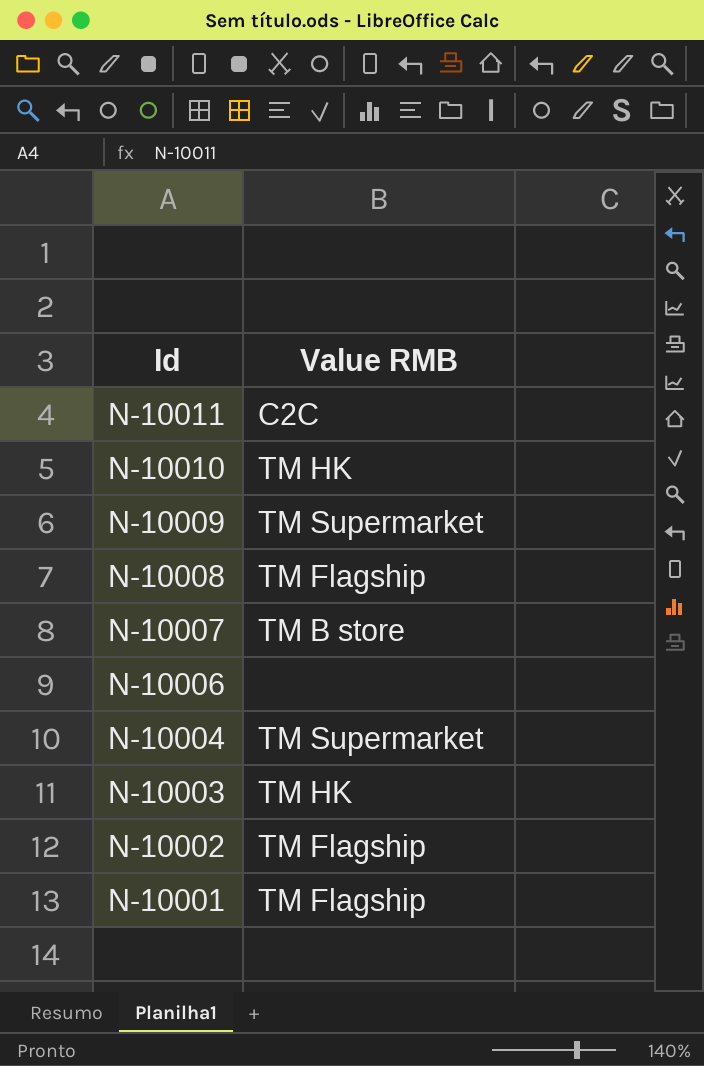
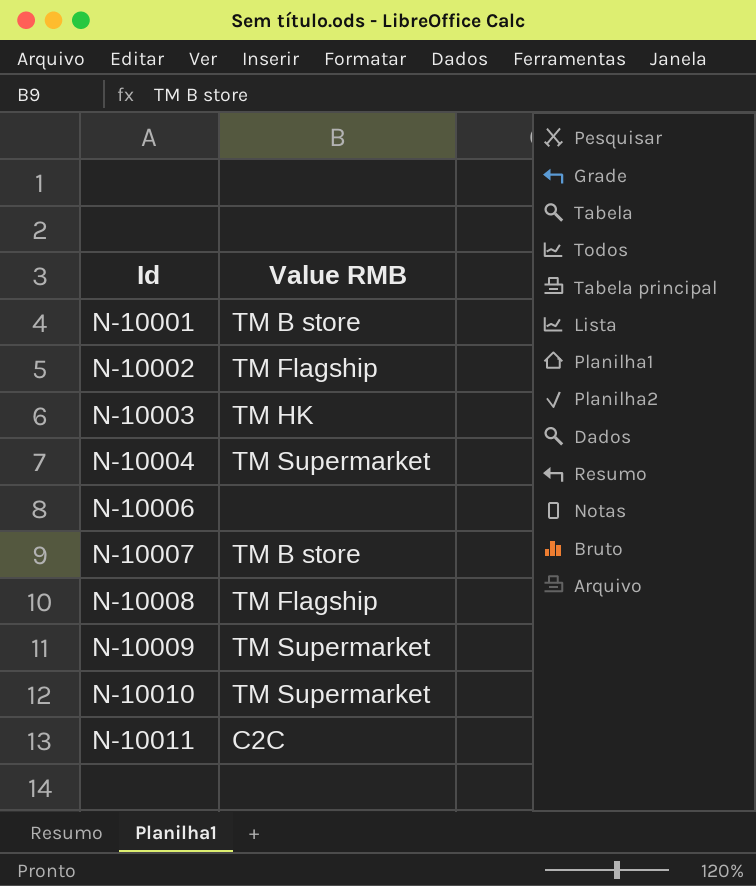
row order: Id descending -> Id ascending
N-10001 | Value RMB: TM Flagship -> TM B store
N-10010 | Value RMB: TM HK -> TM Supermarket

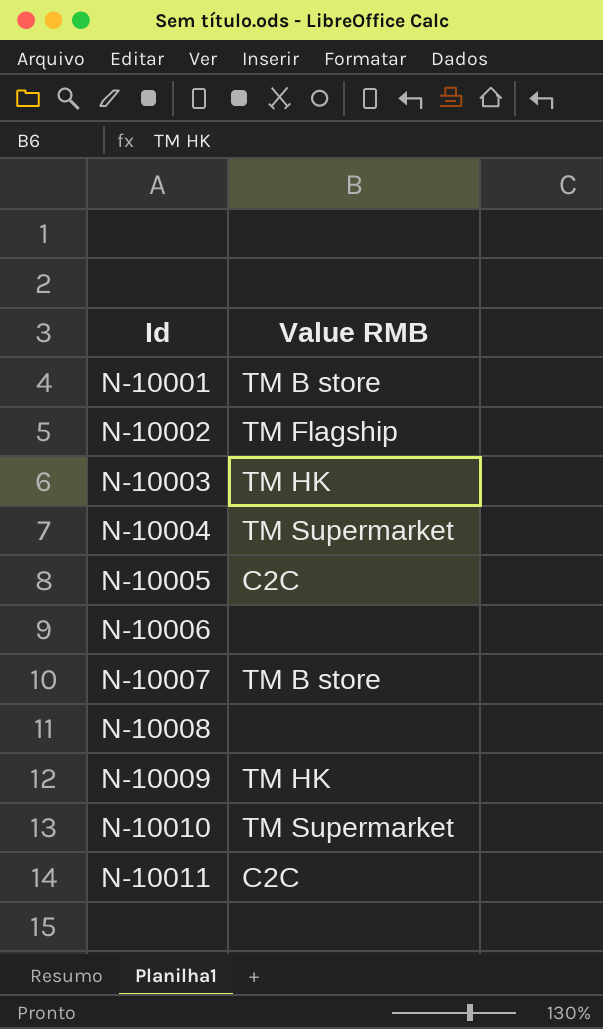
row N-10005: none -> C2C
N-10008 | Value RMB: TM Flagship -> none
N-10009 | Value RMB: TM Supermarket -> TM HK

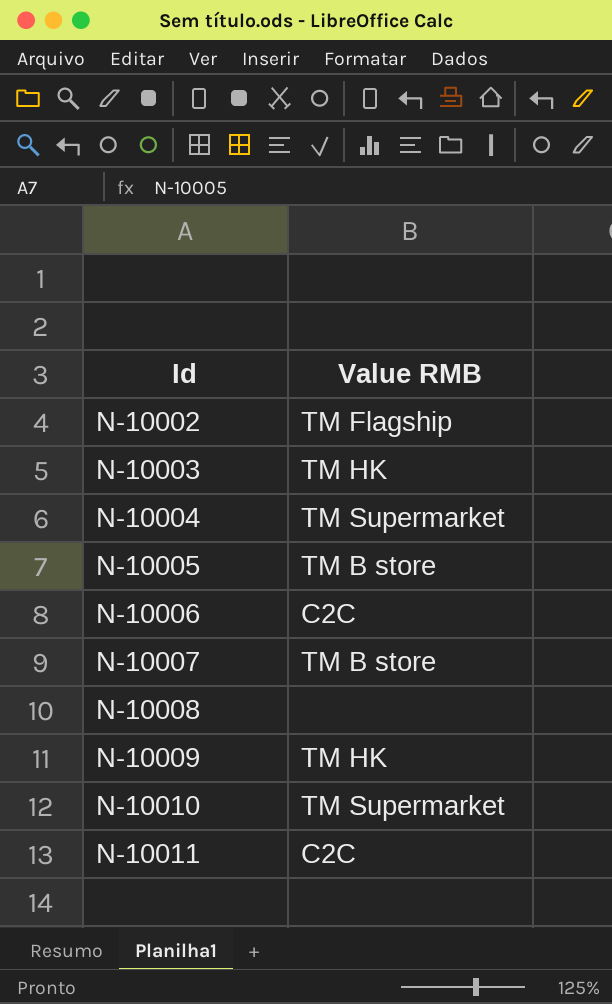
row N-10001: TM B store -> none
N-10005 | Value RMB: C2C -> TM B store
N-10006 | Value RMB: none -> C2C

